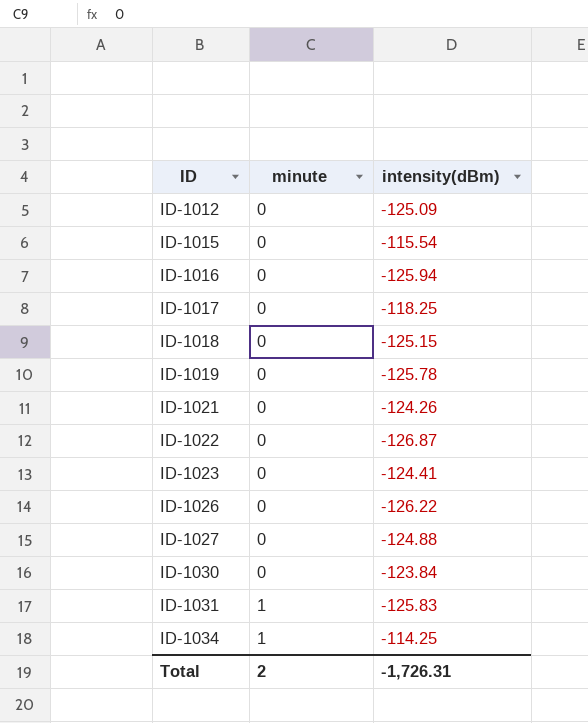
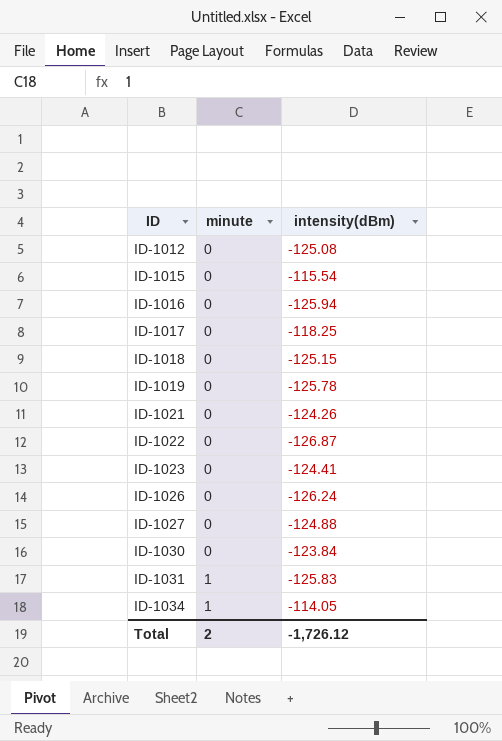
ID-1012 | intensity(dBm): -125.09 -> -125.08
ID-1026 | intensity(dBm): -126.22 -> -126.24
ID-1034 | intensity(dBm): -114.25 -> -114.05
Total | intensity(dBm): -1,726.31 -> -1,726.12

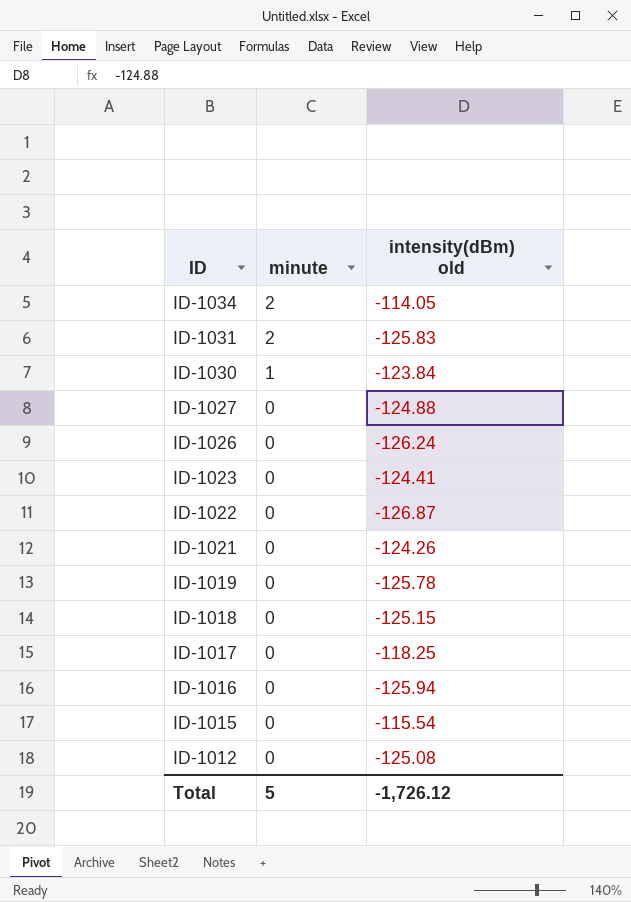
row order: ID ascending -> ID descending
column name: intensity(dBm) -> intensity(dBm) old
ID-1034 | minute: 1 -> 2
ID-1031 | minute: 1 -> 2
ID-1030 | minute: 0 -> 1
Total | minute: 2 -> 5

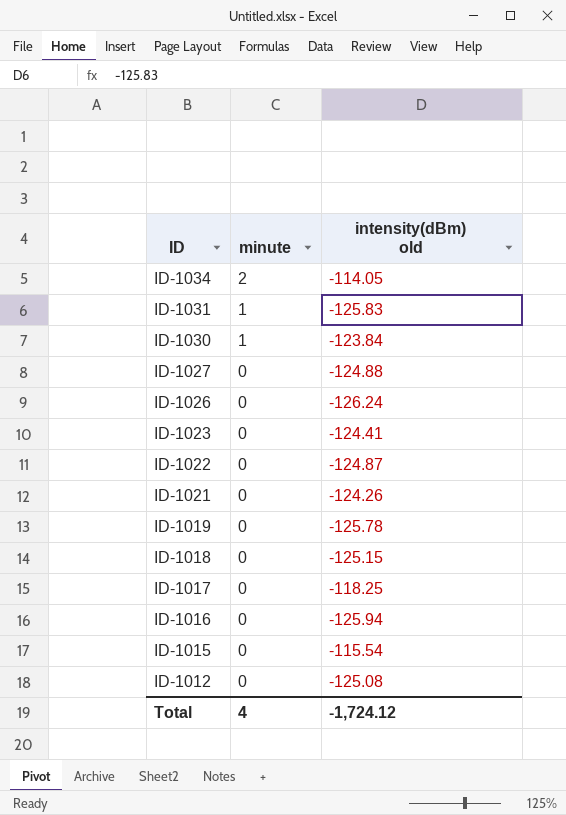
ID-1031 | minute: 2 -> 1
ID-1022 | intensity(dBm) old: -126.87 -> -124.87
Total | minute: 5 -> 4
Total | intensity(dBm) old: -1,726.12 -> -1,724.12

